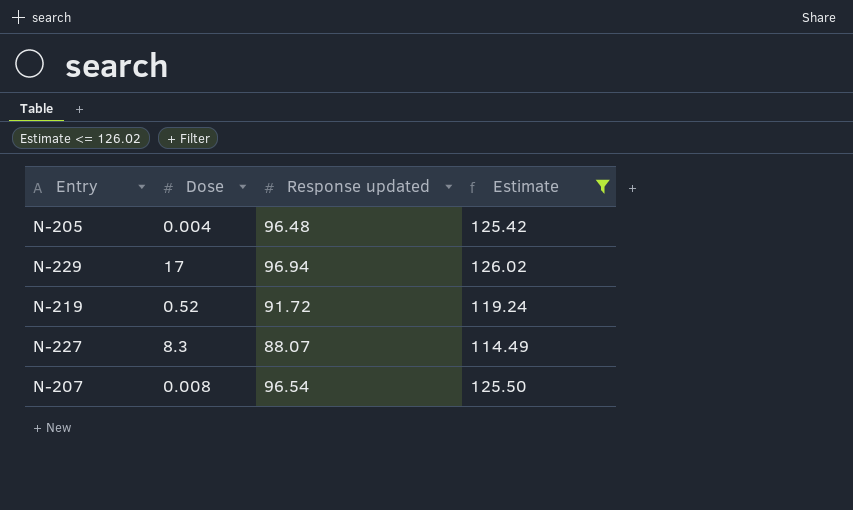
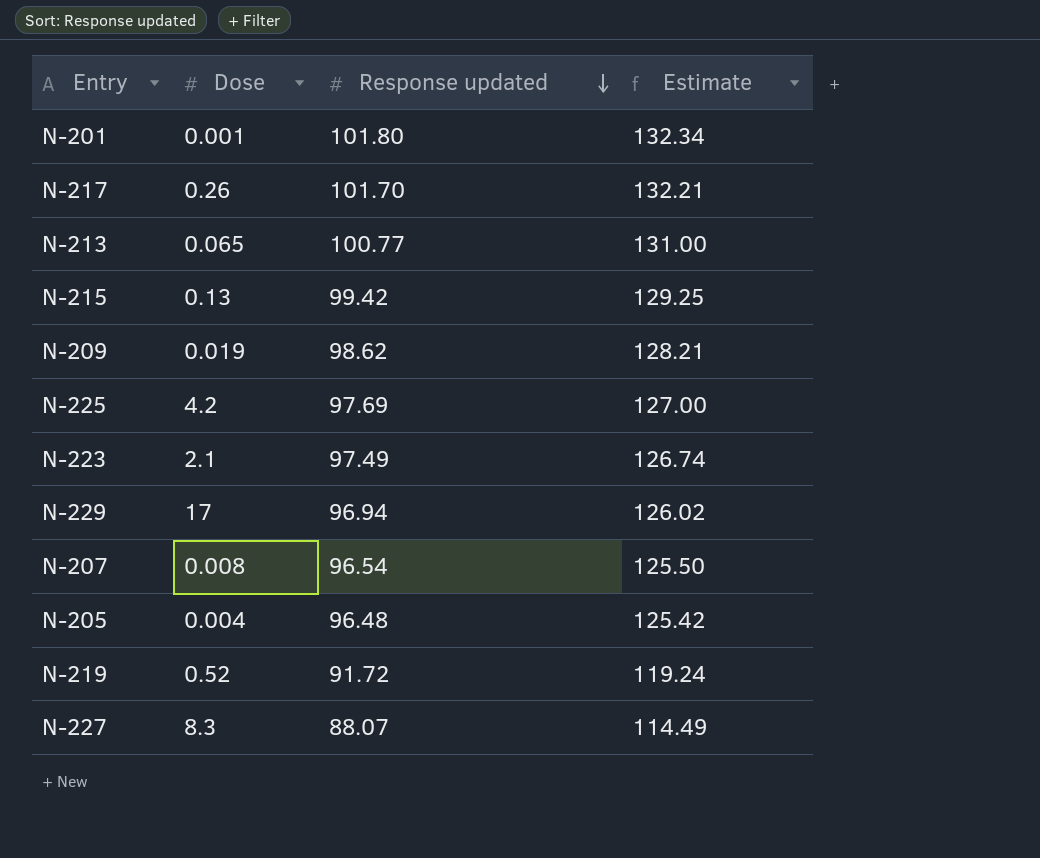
filter: Estimate <= 126.02 -> none
row order: none -> Response updated descending

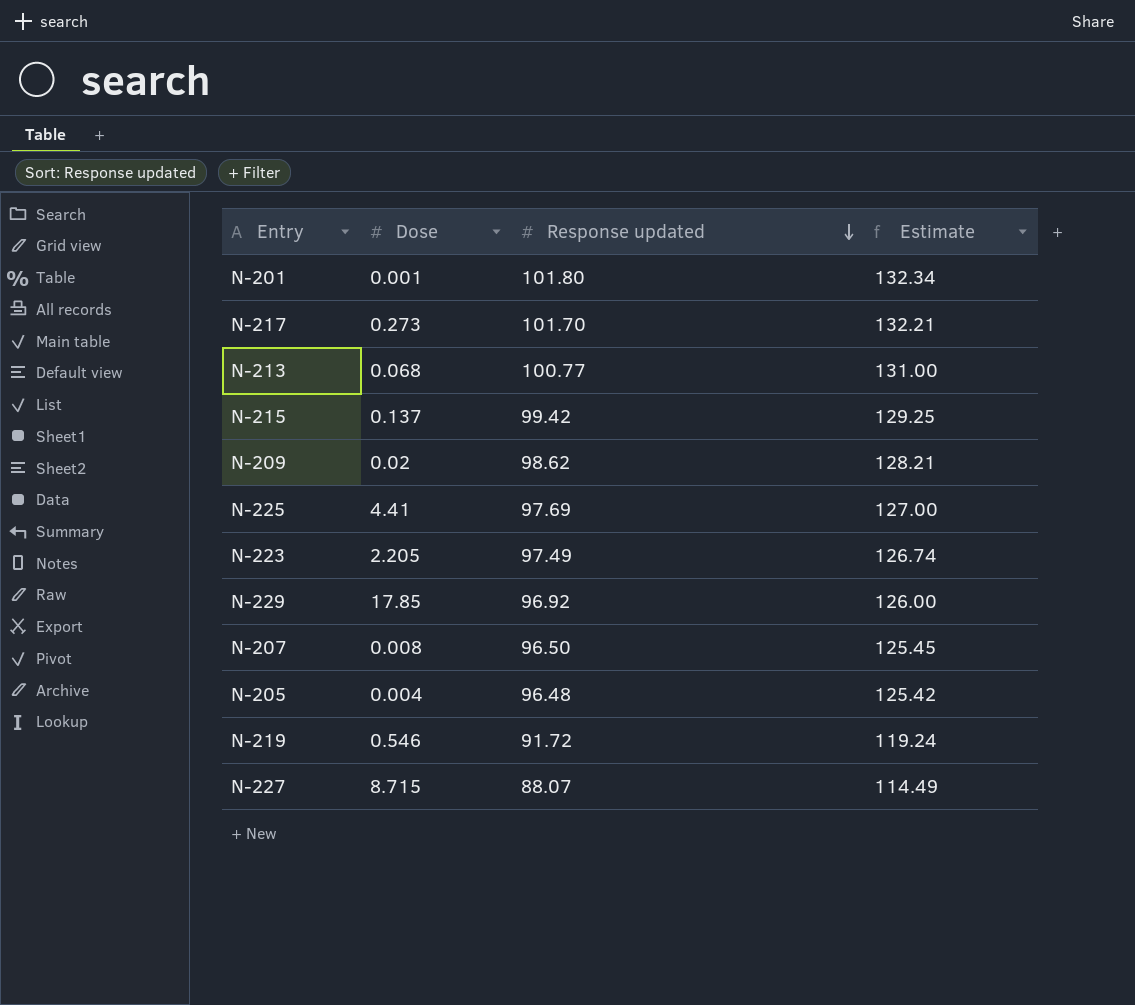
N-217 | Dose: 0.26 -> 0.273
N-213 | Dose: 0.065 -> 0.068
N-215 | Dose: 0.13 -> 0.137
N-209 | Dose: 0.019 -> 0.02
N-225 | Dose: 4.2 -> 4.41
N-223 | Dose: 2.1 -> 2.205
N-229 | Dose: 17 -> 17.85
N-229 | Response updated: 96.94 -> 96.92
N-229 | Estimate: 126.02 -> 126.00
N-207 | Response updated: 96.54 -> 96.50
N-207 | Estimate: 125.50 -> 125.45
N-219 | Dose: 0.52 -> 0.546
N-227 | Dose: 8.3 -> 8.715

